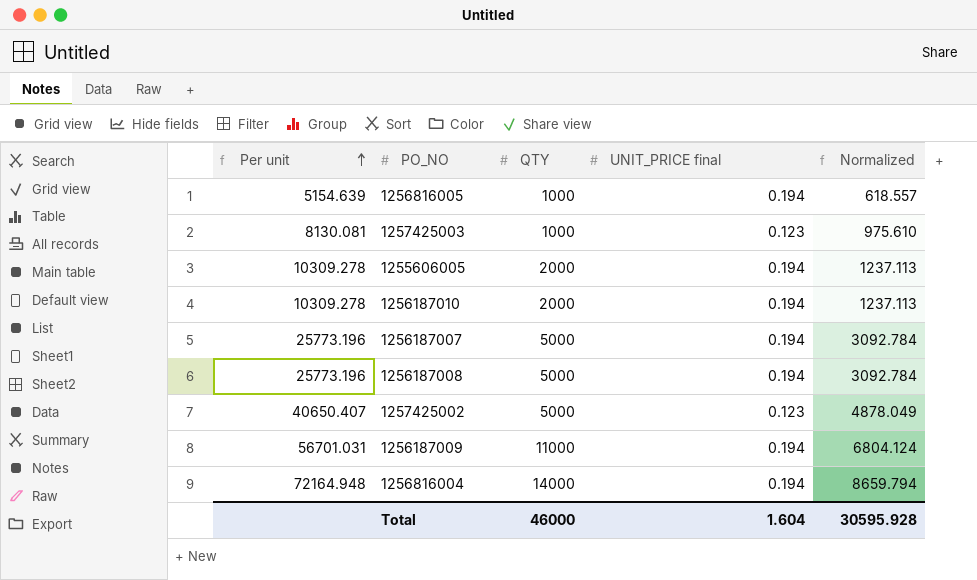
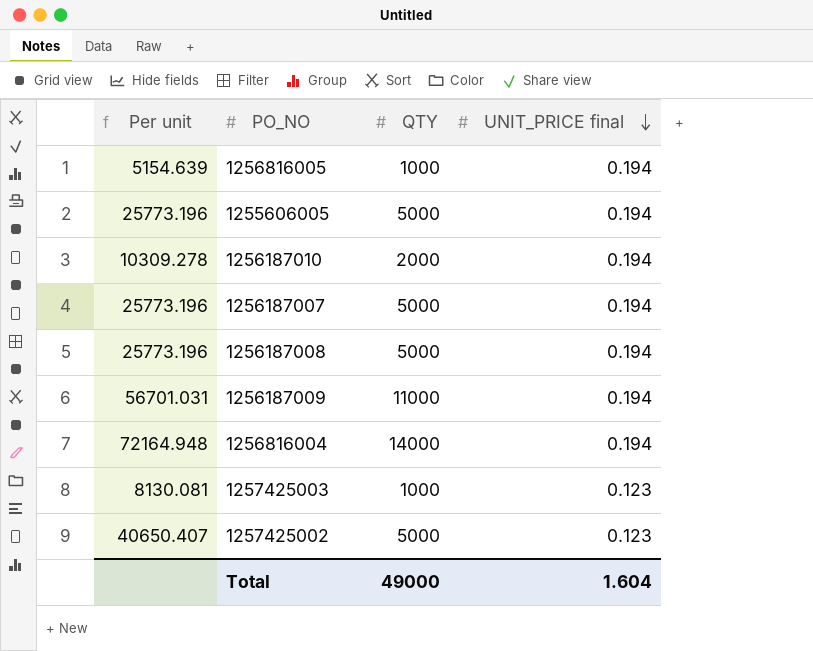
row order: Per unit ascending -> UNIT_PRICE final descending
column Normalized | formula: [Per unit] * 0.12 -> none
1255606005 | Per unit: 10309.278 -> 25773.196
1255606005 | QTY: 2000 -> 5000
Total | QTY: 46000 -> 49000

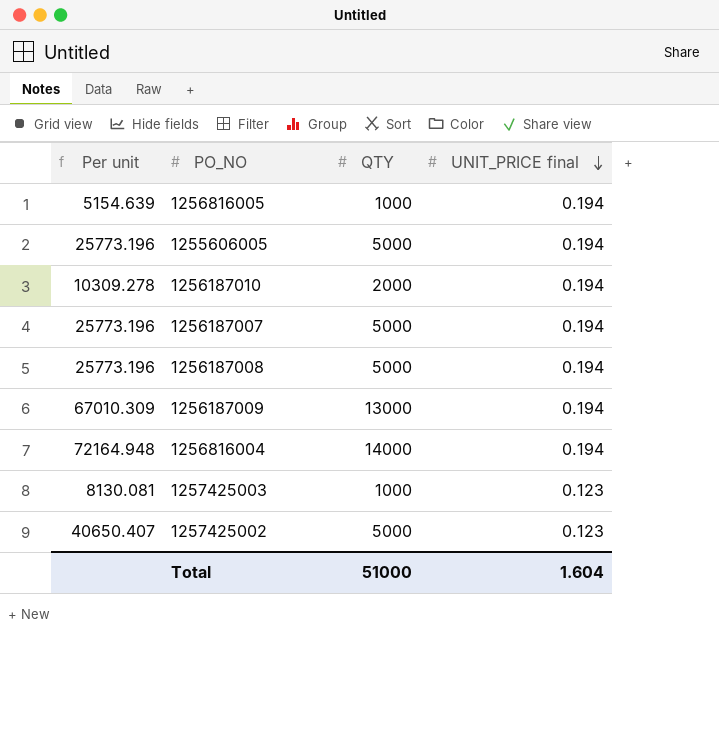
1256187009 | Per unit: 56701.031 -> 67010.309
1256187009 | QTY: 11000 -> 13000
Total | QTY: 49000 -> 51000

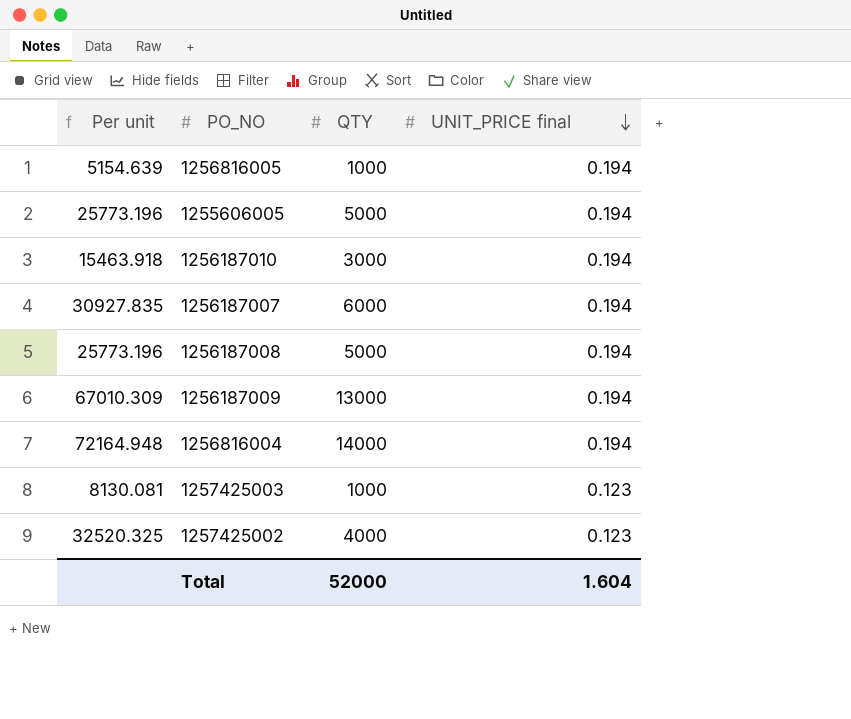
1256187010 | Per unit: 10309.278 -> 15463.918
1256187010 | QTY: 2000 -> 3000
1256187007 | Per unit: 25773.196 -> 30927.835
1256187007 | QTY: 5000 -> 6000
1257425002 | Per unit: 40650.407 -> 32520.325
1257425002 | QTY: 5000 -> 4000
Total | QTY: 51000 -> 52000

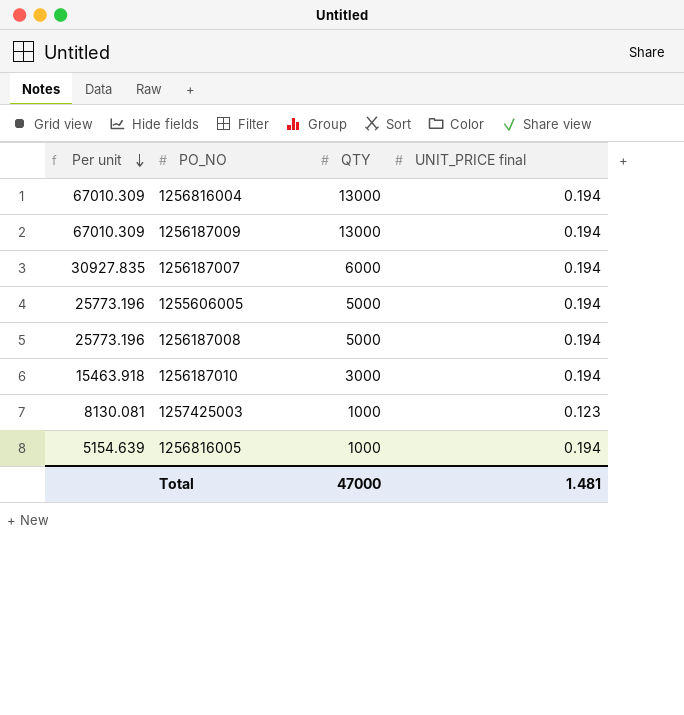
row order: UNIT_PRICE final descending -> Per unit descending
row 1257425002: 32520.325 | 4000 | 0.123 -> none
1256816004 | Per unit: 72164.948 -> 67010.309
1256816004 | QTY: 14000 -> 13000
Total | QTY: 52000 -> 47000
Total | UNIT_PRICE final: 1.604 -> 1.481

